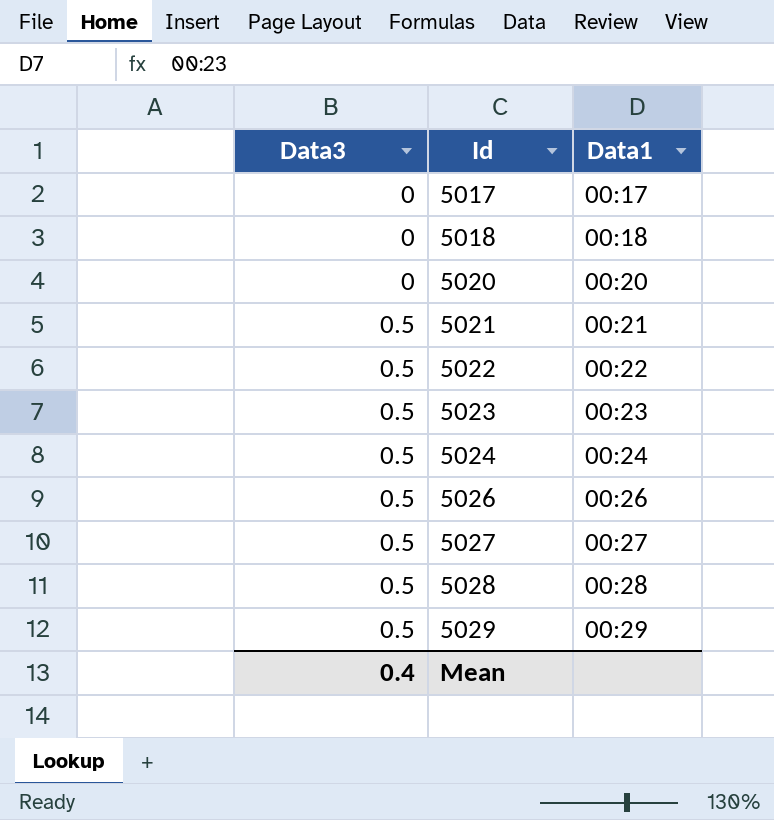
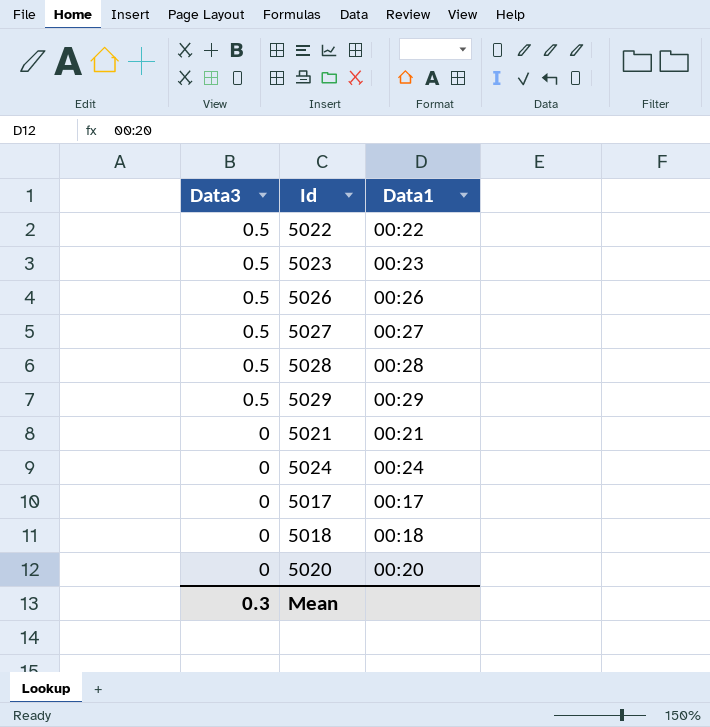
row order: Data3 ascending -> Data3 descending
5021 | Data3: 0.5 -> 0
5024 | Data3: 0.5 -> 0
Mean | Data3: 0.4 -> 0.3

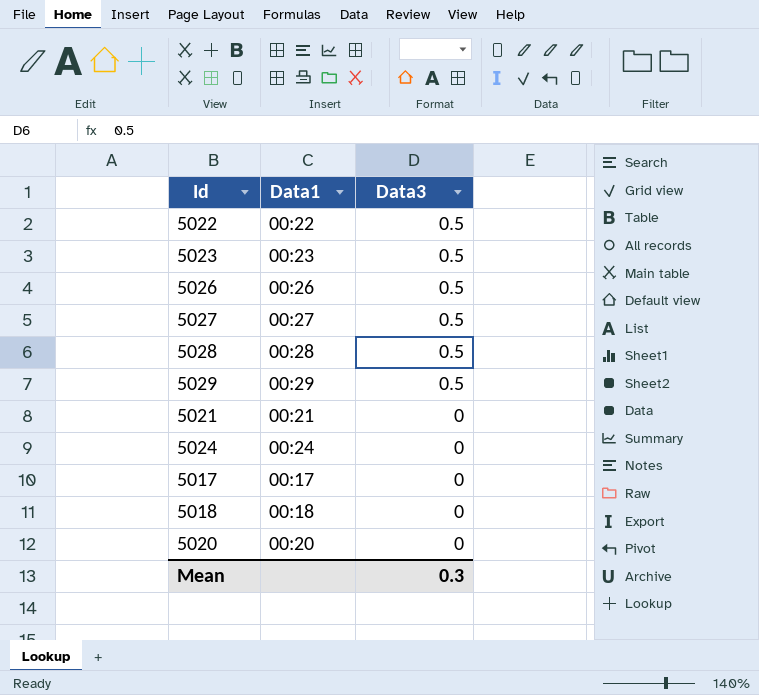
column Data3 | position: 1 -> 3

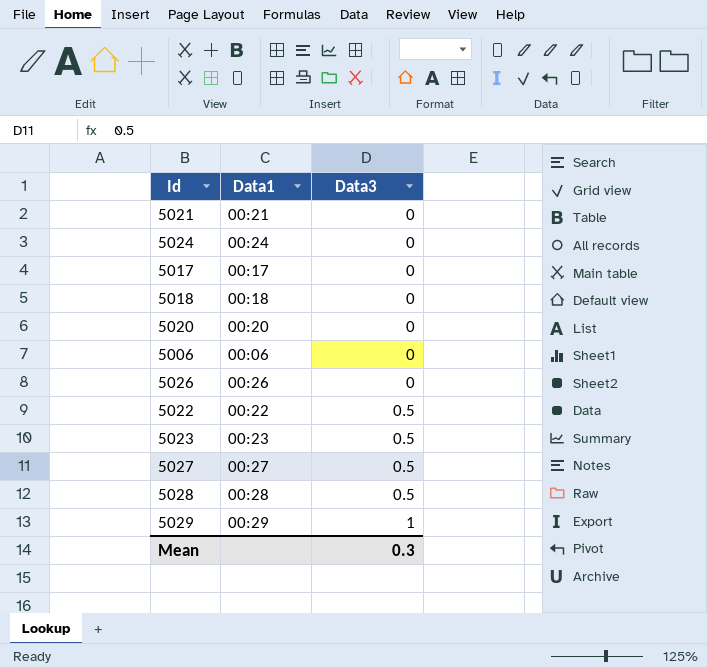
row order: Data3 descending -> Data3 ascending
row 5006: none -> 00:06 | 0
5026 | Data3: 0.5 -> 0
5029 | Data3: 0.5 -> 1

